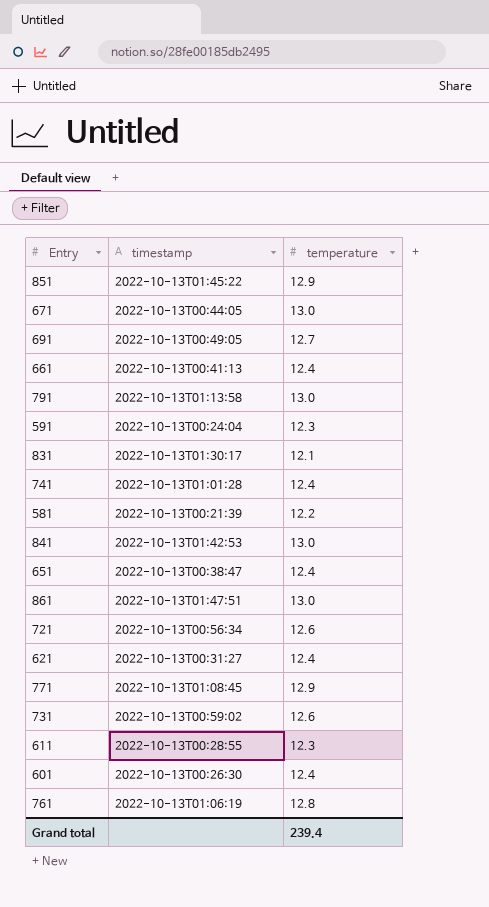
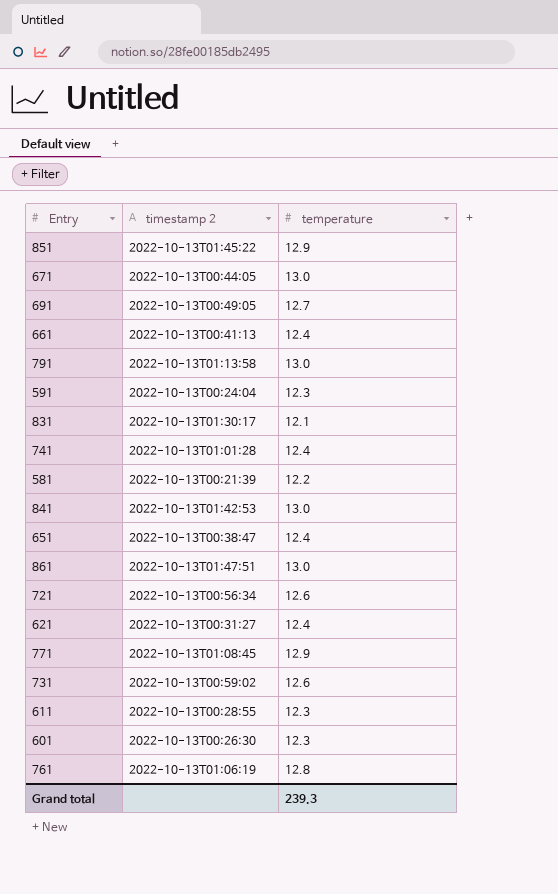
column name: timestamp -> timestamp 2
601 | temperature: 12.4 -> 12.3
Grand total | temperature: 239.4 -> 239.3

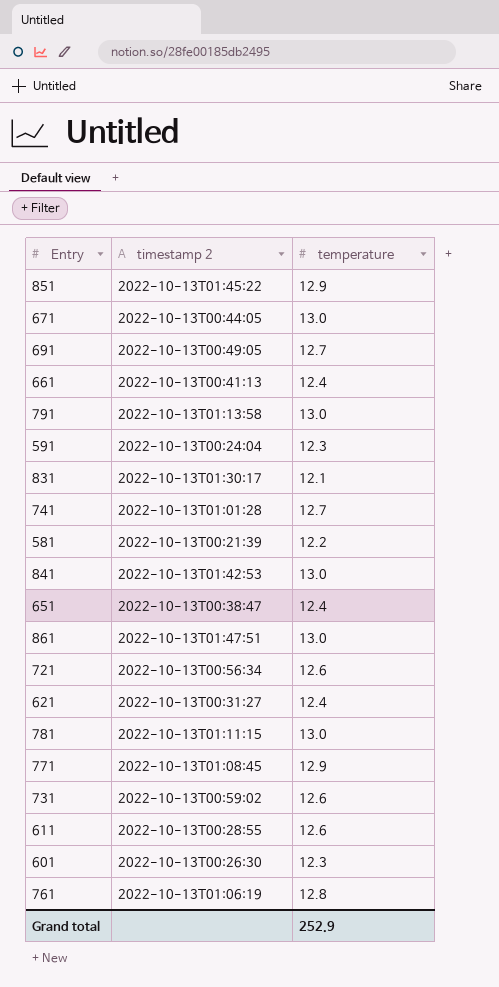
741 | temperature: 12.4 -> 12.7
row 781: none -> 2022-10-13T01:11:15 | 13.0
611 | temperature: 12.3 -> 12.6
Grand total | temperature: 239.3 -> 252.9

